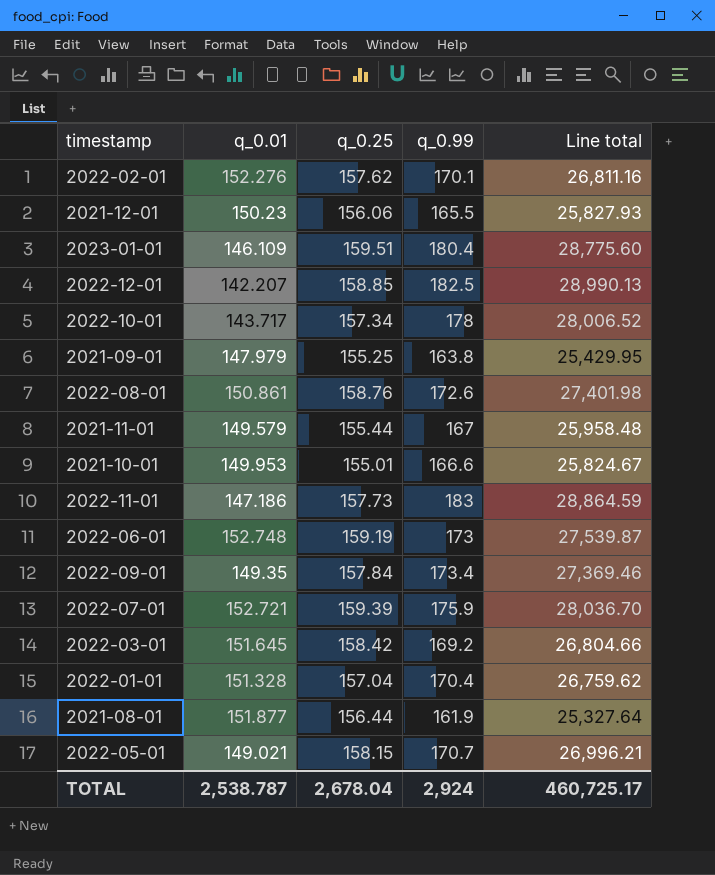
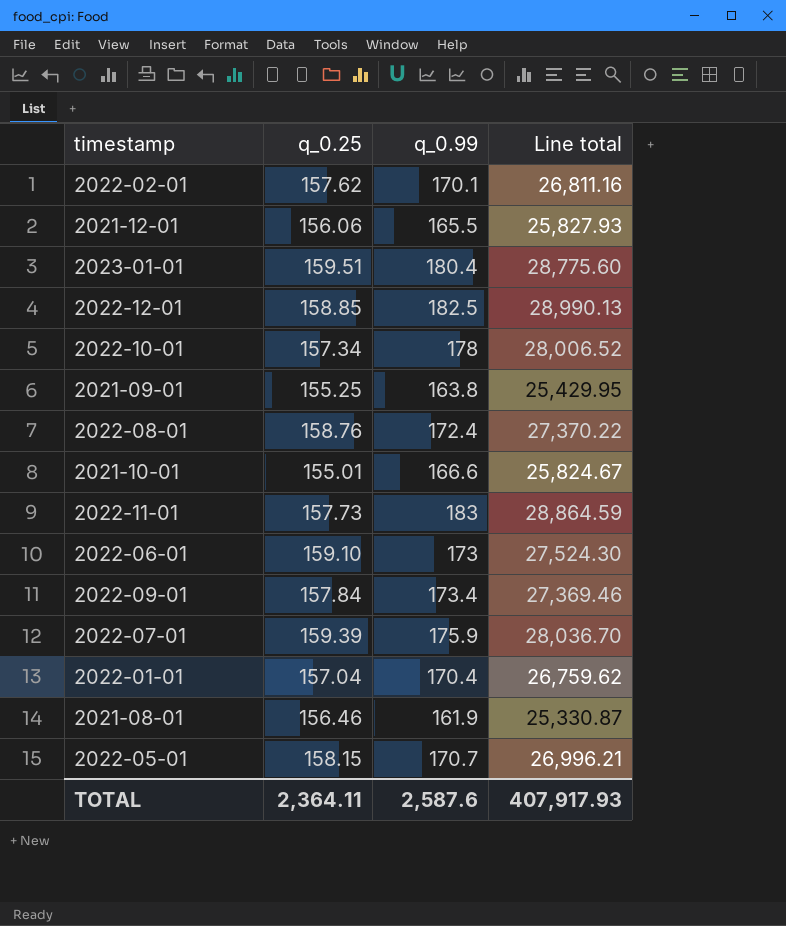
column q_0.01 | position: 2 -> none
row 2021-11-01: 149.579 | 155.44 | 167 | 25,958.48 -> none
row 2022-03-01: 151.645 | 158.42 | 169.2 | 26,804.66 -> none
2022-08-01 | q_0.99: 172.6 -> 172.4
2022-08-01 | Line total: 27,401.98 -> 27,370.22
2022-06-01 | q_0.25: 159.19 -> 159.10
2022-06-01 | Line total: 27,539.87 -> 27,524.30
2021-08-01 | q_0.25: 156.44 -> 156.46
2021-08-01 | Line total: 25,327.64 -> 25,330.87
TOTAL | q_0.25: 2,678.04 -> 2,364.11
TOTAL | q_0.99: 2,924 -> 2,587.6
TOTAL | Line total: 460,725.17 -> 407,917.93

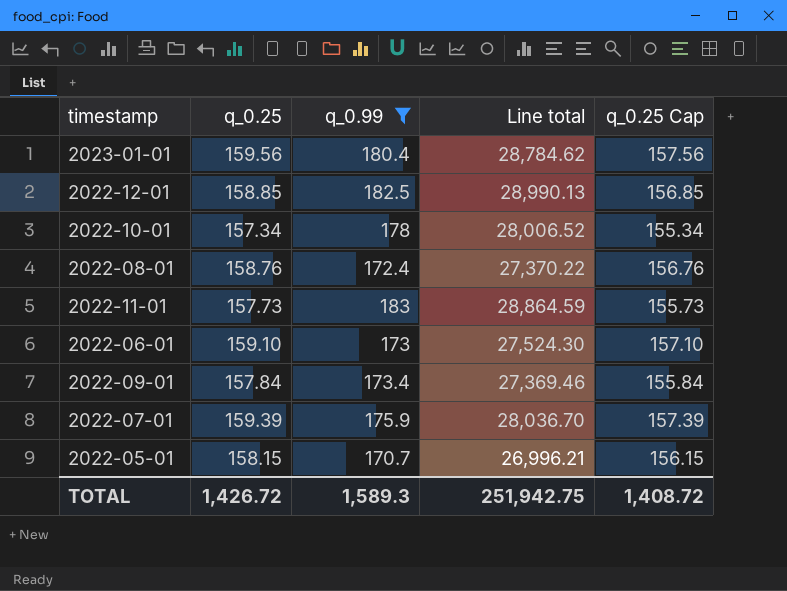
filter: none -> q_0.99 >= 170.7
column q_0.25 Cap | formula: none -> [q_0.25] - 2
2023-01-01 | q_0.25: 159.51 -> 159.56
2023-01-01 | Line total: 28,775.60 -> 28,784.62
TOTAL | q_0.25: 2,364.11 -> 1,426.72
TOTAL | q_0.99: 2,587.6 -> 1,589.3
TOTAL | Line total: 407,917.93 -> 251,942.75

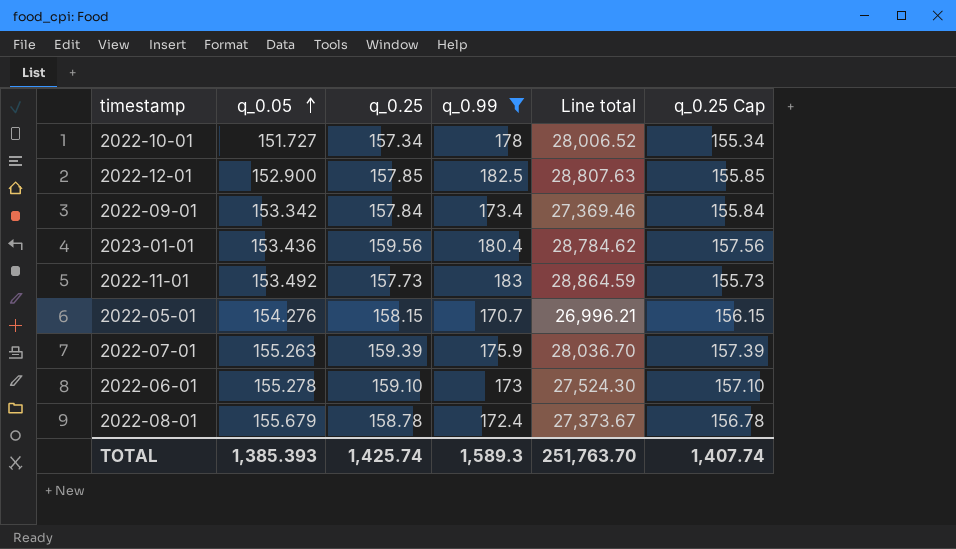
row order: none -> q_0.05 ascending
column q_0.05 | position: none -> 2
2022-12-01 | q_0.25: 158.85 -> 157.85
2022-12-01 | Line total: 28,990.13 -> 28,807.63
2022-12-01 | q_0.25 Cap: 156.85 -> 155.85
2022-08-01 | q_0.25: 158.76 -> 158.78
2022-08-01 | Line total: 27,370.22 -> 27,373.67
2022-08-01 | q_0.25 Cap: 156.76 -> 156.78
TOTAL | q_0.25: 1,426.72 -> 1,425.74
TOTAL | Line total: 251,942.75 -> 251,763.70
TOTAL | q_0.25 Cap: 1,408.72 -> 1,407.74

